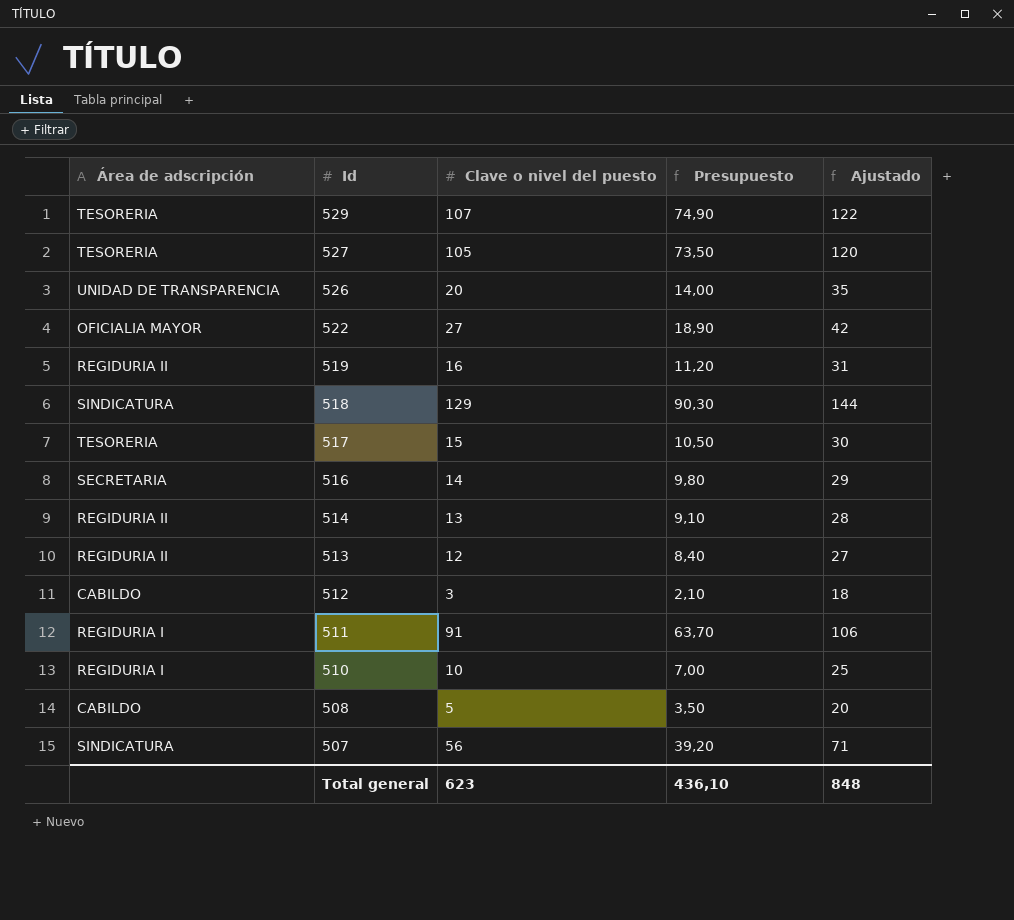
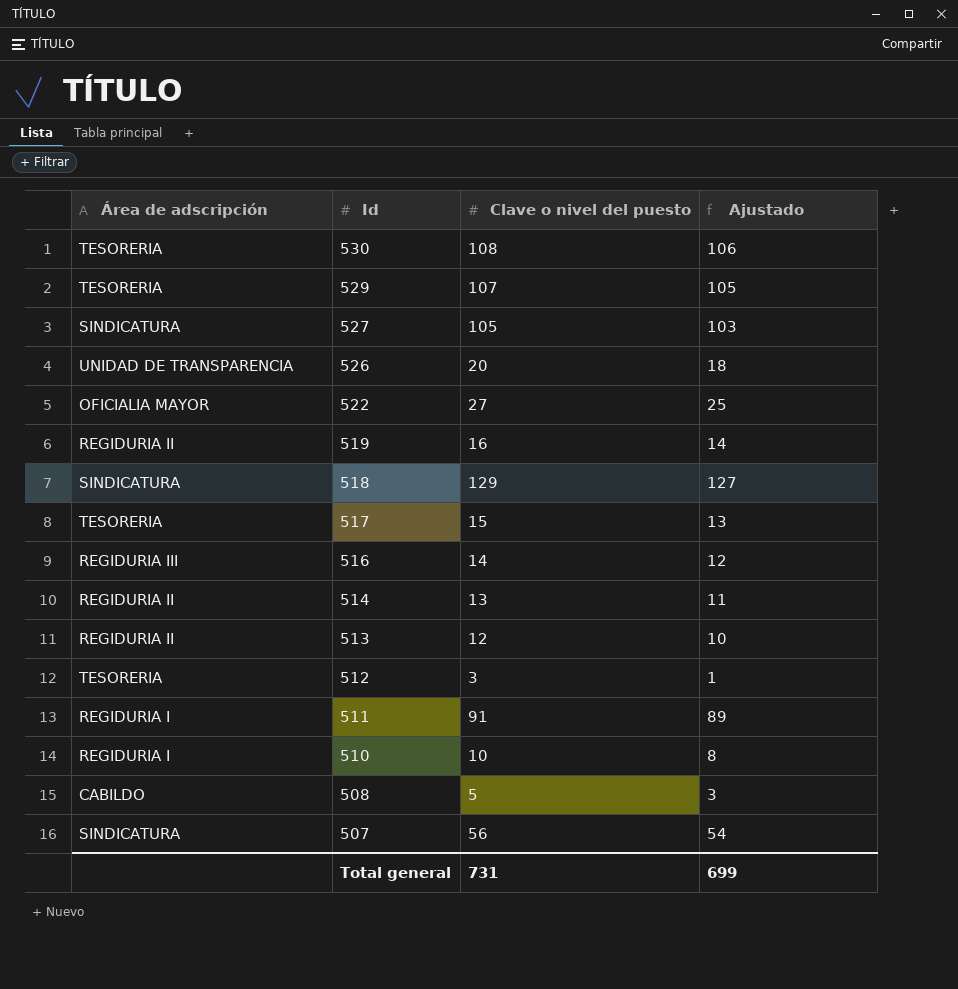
column Presupuesto | formula: [Clave o nivel del puesto] * 0,7 -> none
column Ajustado | formula: [Clave o nivel del puesto] + 15 -> [Clave o nivel del puesto] - 2
row 530: none -> TESORERIA | 108 | 106
527 | Área de adscripción: TESORERIA -> SINDICATURA
516 | Área de adscripción: SECRETARIA -> REGIDURIA III
512 | Área de adscripción: CABILDO -> TESORERIA
Total general | Clave o nivel del puesto: 623 -> 731
Total general | Ajustado: 848 -> 699

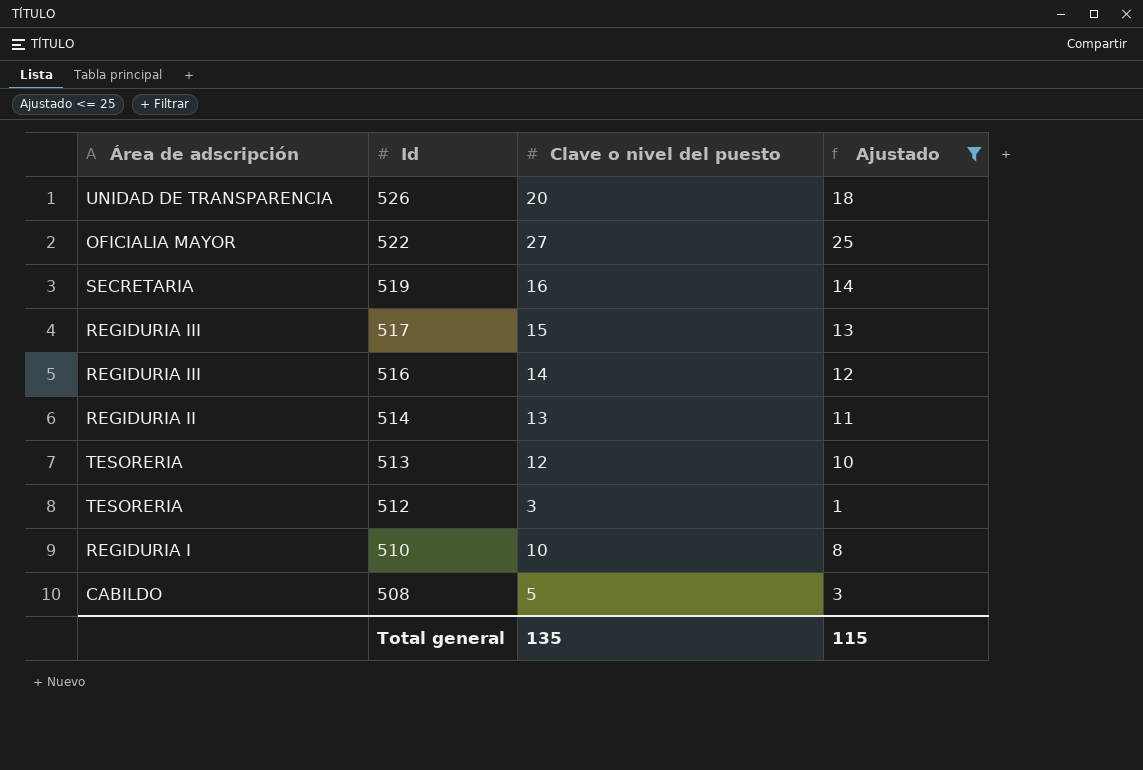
filter: none -> Ajustado <= 25
519 | Área de adscripción: REGIDURIA II -> SECRETARIA
517 | Área de adscripción: TESORERIA -> REGIDURIA III
513 | Área de adscripción: REGIDURIA II -> TESORERIA
Total general | Clave o nivel del puesto: 731 -> 135
Total general | Ajustado: 699 -> 115

